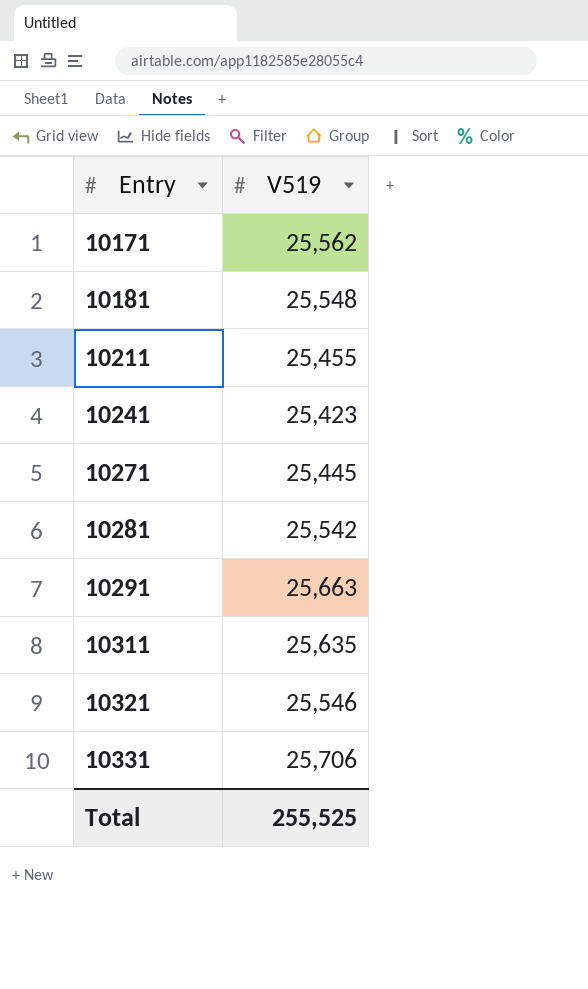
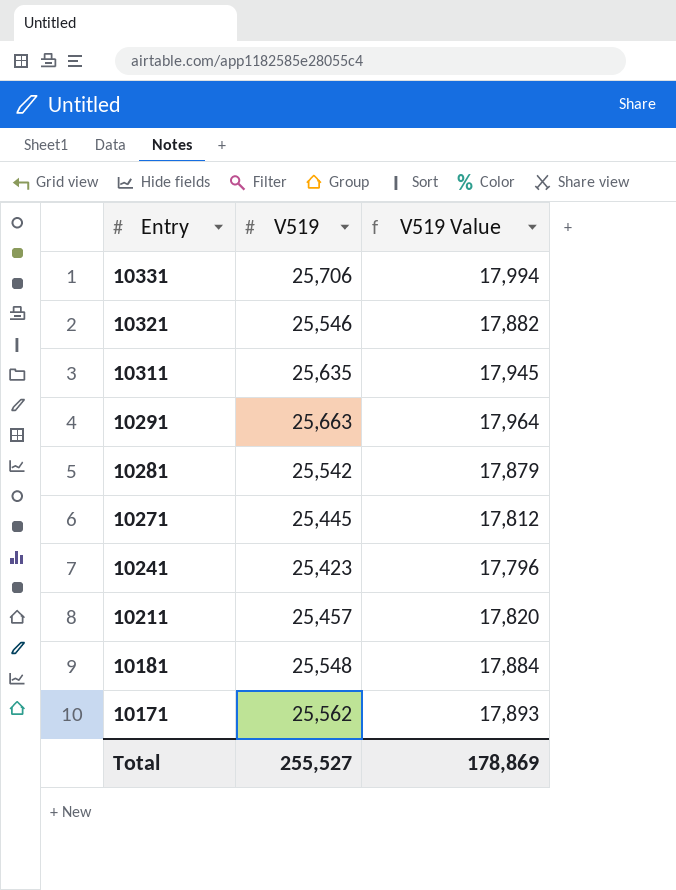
row order: Entry ascending -> Entry descending
column V519 Value | formula: none -> [V519] * 0.7
10211 | V519: 25,455 -> 25,457
Total | V519: 255,525 -> 255,527

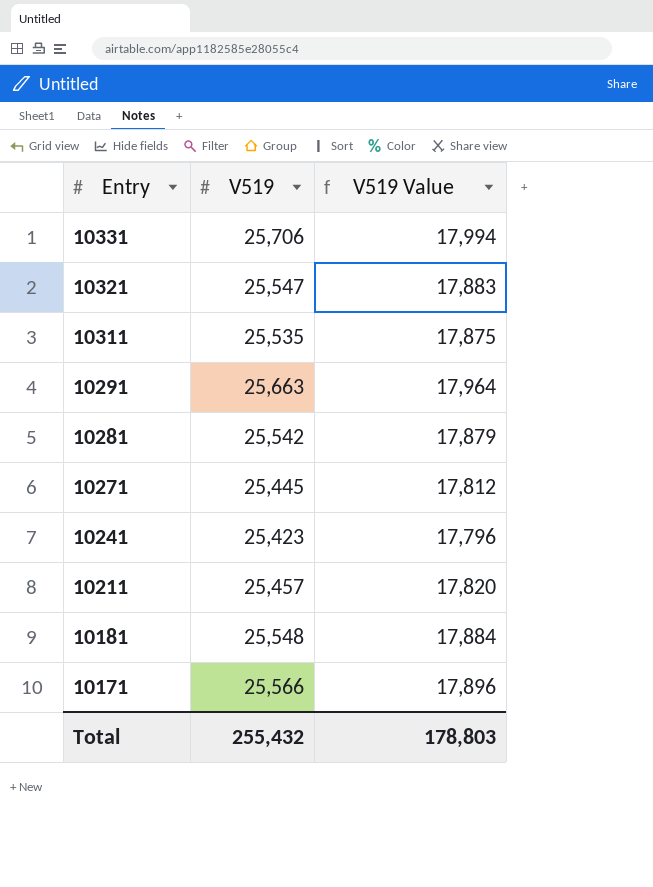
10321 | V519: 25,546 -> 25,547
10321 | V519 Value: 17,882 -> 17,883
10311 | V519: 25,635 -> 25,535
10311 | V519 Value: 17,945 -> 17,875
10171 | V519: 25,562 -> 25,566
10171 | V519 Value: 17,893 -> 17,896
Total | V519: 255,527 -> 255,432
Total | V519 Value: 178,869 -> 178,803

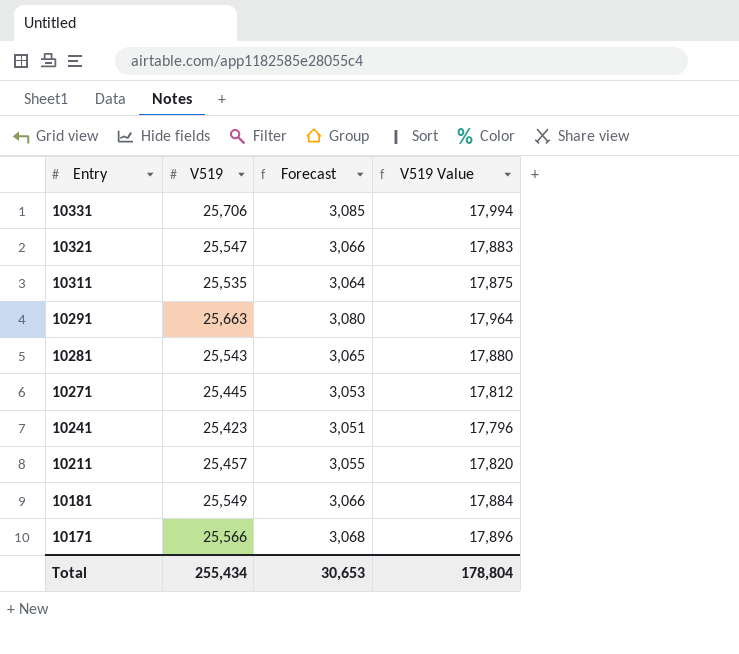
column Forecast | formula: none -> [V519] * 0.12
10281 | V519: 25,542 -> 25,543
10281 | V519 Value: 17,879 -> 17,880
10181 | V519: 25,548 -> 25,549
Total | V519: 255,432 -> 255,434
Total | V519 Value: 178,803 -> 178,804

